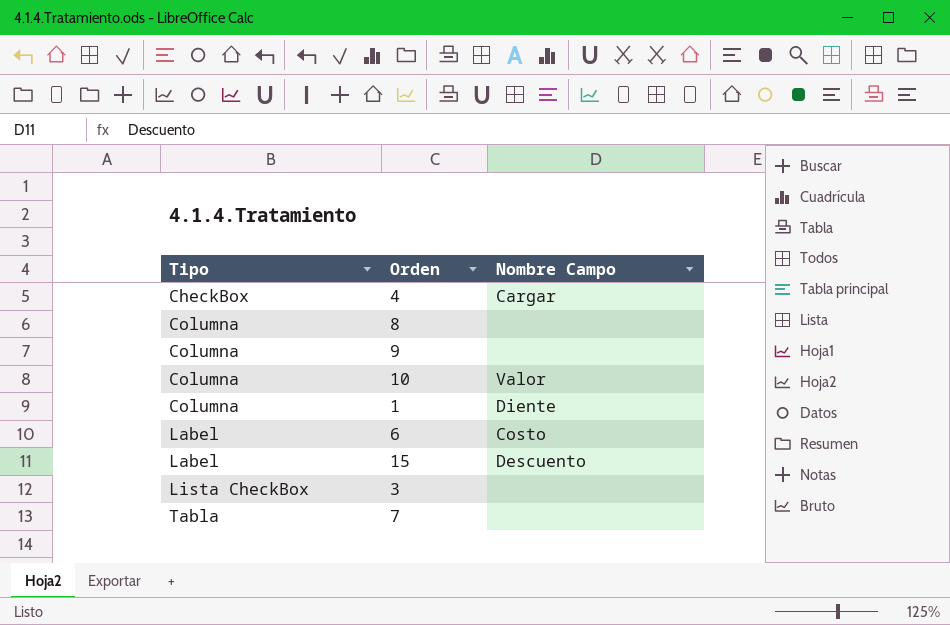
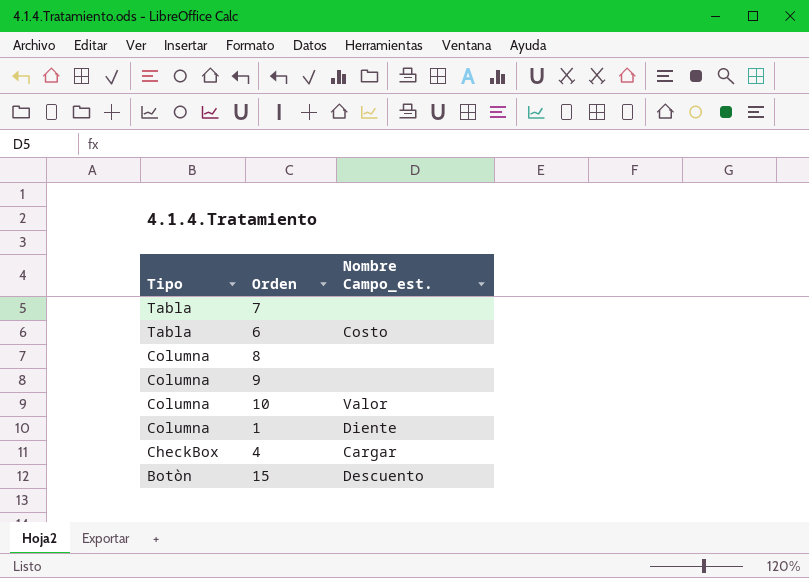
row order: Tipo ascending -> Tipo descending
column name: Nombre Campo -> Nombre Campo_est.
row 3: Lista CheckBox | none -> none
6 | Tipo: Label -> Tabla
15 | Tipo: Label -> Botòn

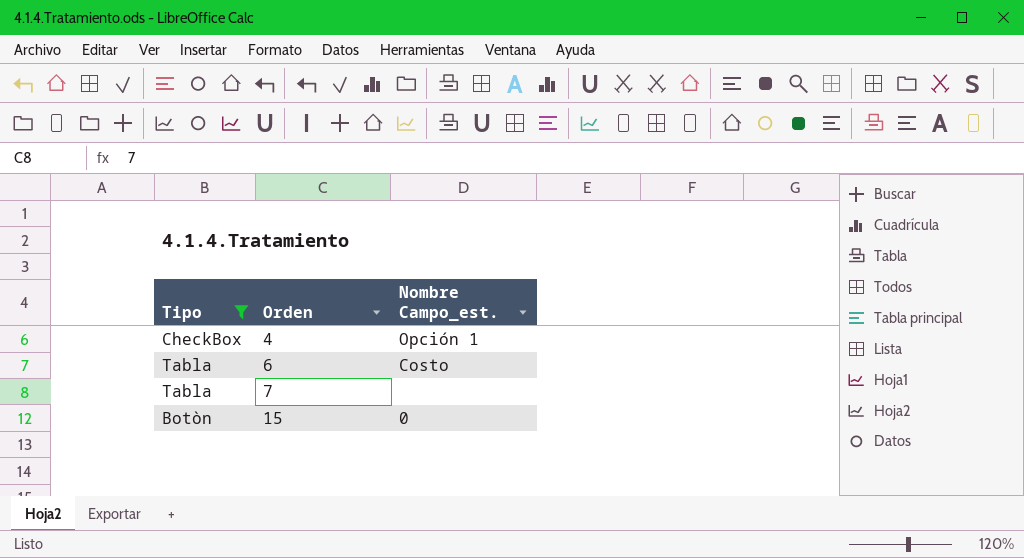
filter: none -> Tipo != Columna
row order: Tipo descending -> Orden ascending
4 | Nombre Campo_est.: Cargar -> Opción 1
15 | Nombre Campo_est.: Descuento -> 0

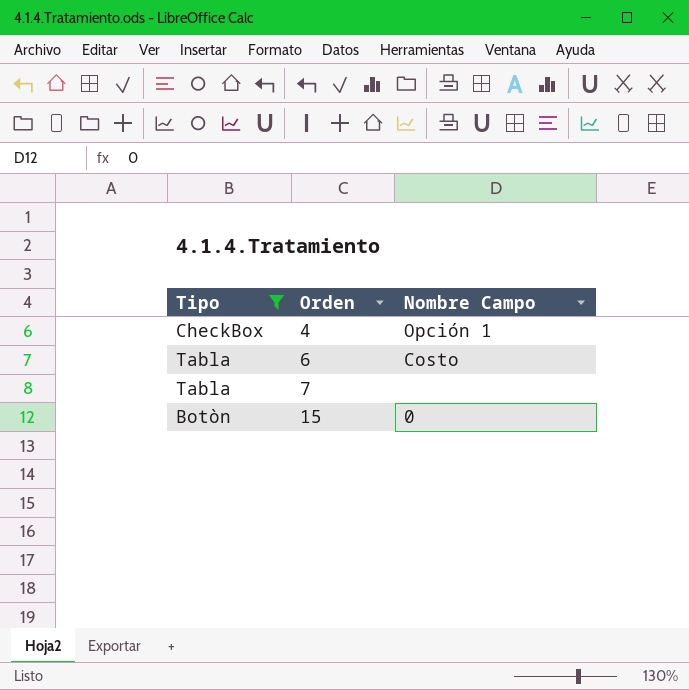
column name: Nombre Campo_est. -> Nombre Campo

